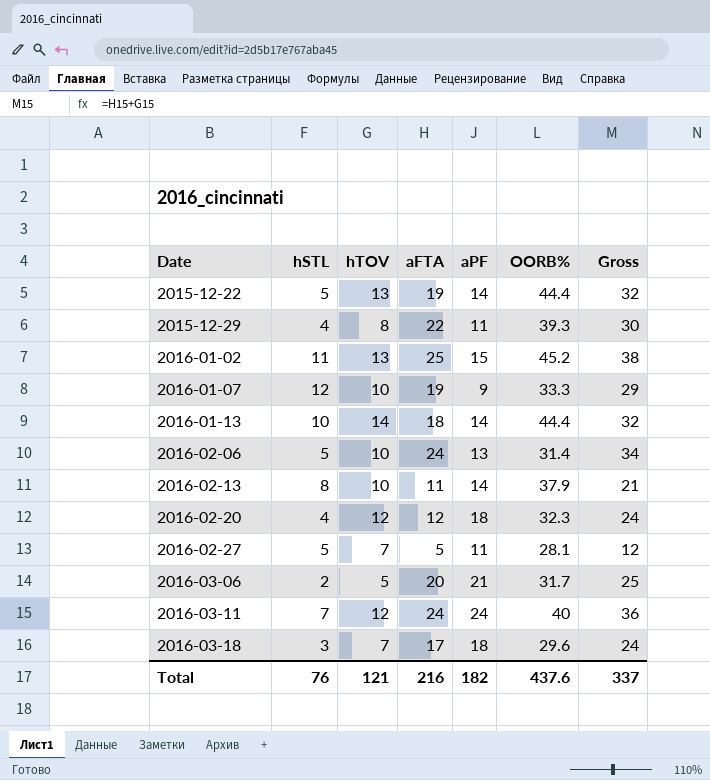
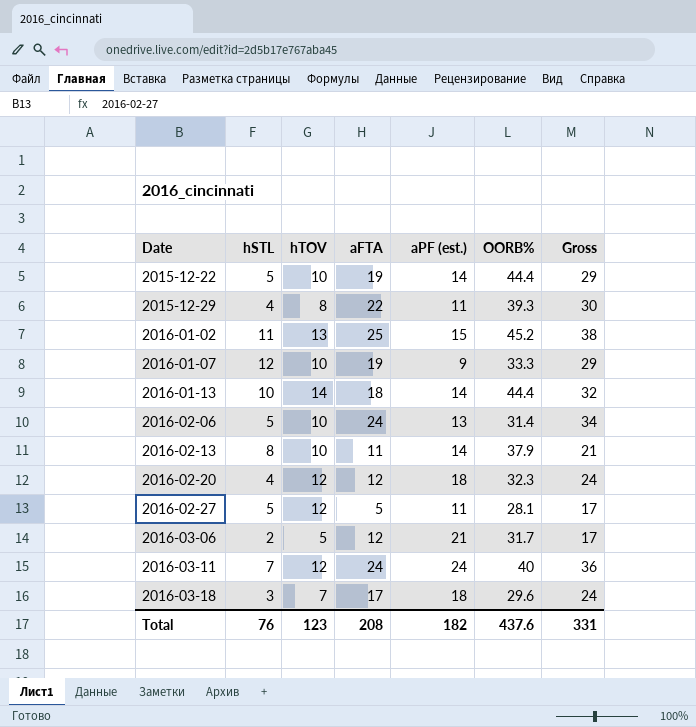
column name: aPF -> aPF (est.)
2015-12-22 | hTOV: 13 -> 10
2015-12-22 | Gross: 32 -> 29
2016-02-27 | hTOV: 7 -> 12
2016-02-27 | Gross: 12 -> 17
2016-03-06 | aFTA: 20 -> 12
2016-03-06 | Gross: 25 -> 17
Total | hTOV: 121 -> 123
Total | aFTA: 216 -> 208
Total | Gross: 337 -> 331

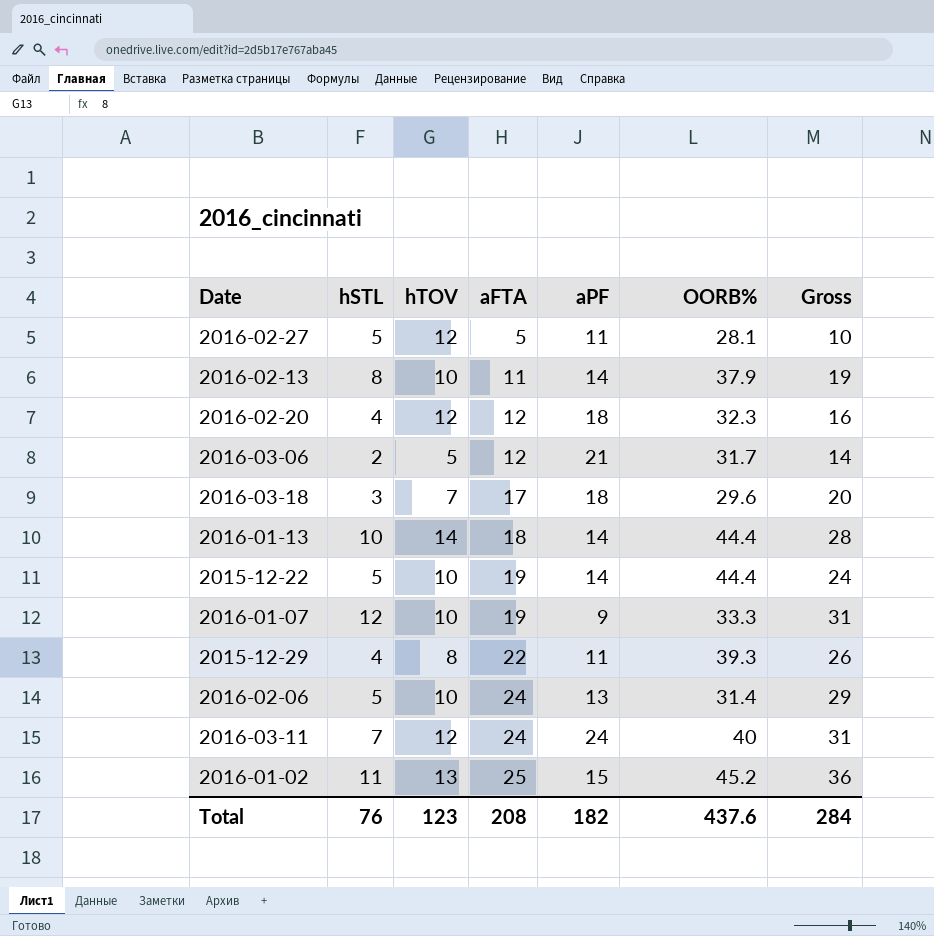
row order: Date ascending -> aFTA ascending
column name: aPF (est.) -> aPF
column Gross | formula: [hTOV] + [aFTA] -> [hSTL] + [aFTA]
Total | Gross: 331 -> 284

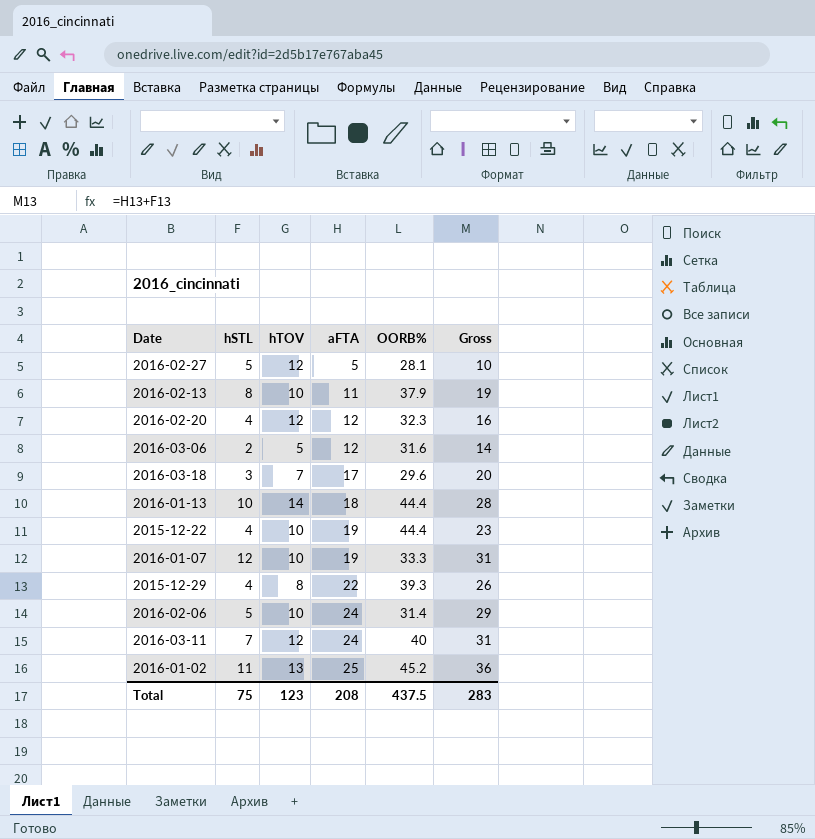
column aPF | position: 5 -> none
2016-03-06 | OORB%: 31.7 -> 31.6
2015-12-22 | hSTL: 5 -> 4
2015-12-22 | Gross: 24 -> 23
Total | hSTL: 76 -> 75
Total | OORB%: 437.6 -> 437.5
Total | Gross: 284 -> 283

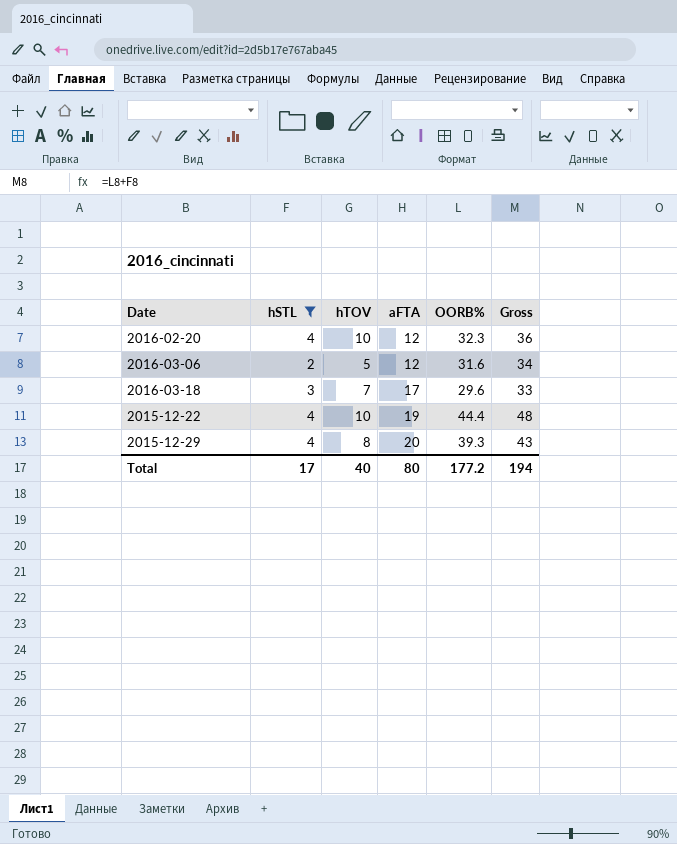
filter: none -> hSTL <= 4
column Gross | formula: [hSTL] + [aFTA] -> [hSTL] + [OORB%]
2016-02-20 | hTOV: 12 -> 10
2015-12-29 | aFTA: 22 -> 20
Total | hSTL: 75 -> 17
Total | hTOV: 123 -> 40
Total | aFTA: 208 -> 80
Total | OORB%: 437.5 -> 177.2
Total | Gross: 283 -> 194

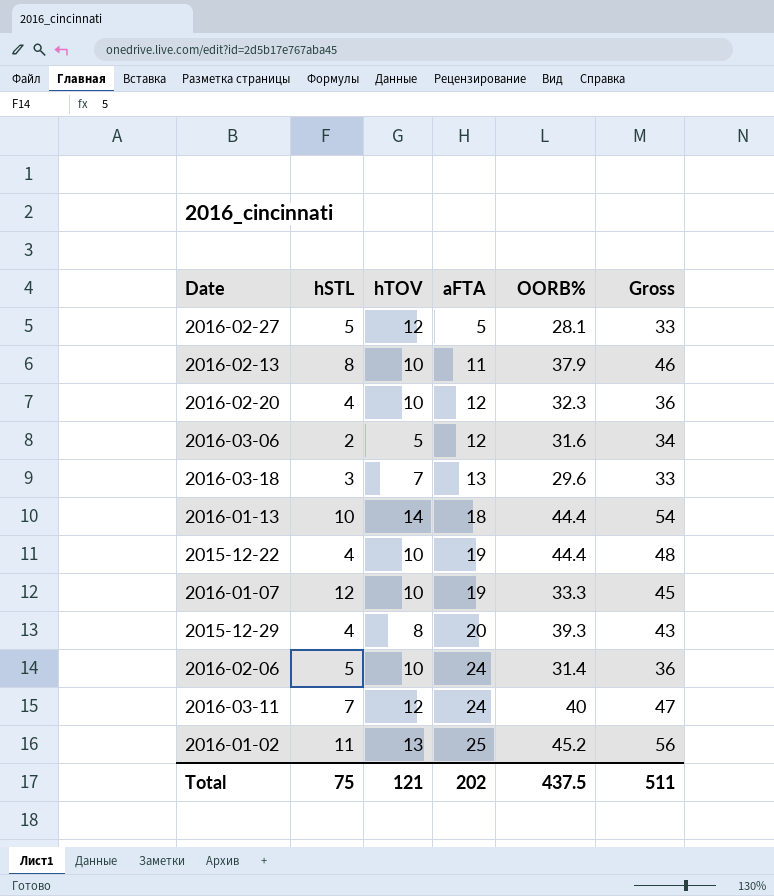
filter: hSTL <= 4 -> none
2016-03-18 | aFTA: 17 -> 13
Total | hSTL: 17 -> 75
Total | hTOV: 40 -> 121
Total | aFTA: 80 -> 202
Total | OORB%: 177.2 -> 437.5
Total | Gross: 194 -> 511

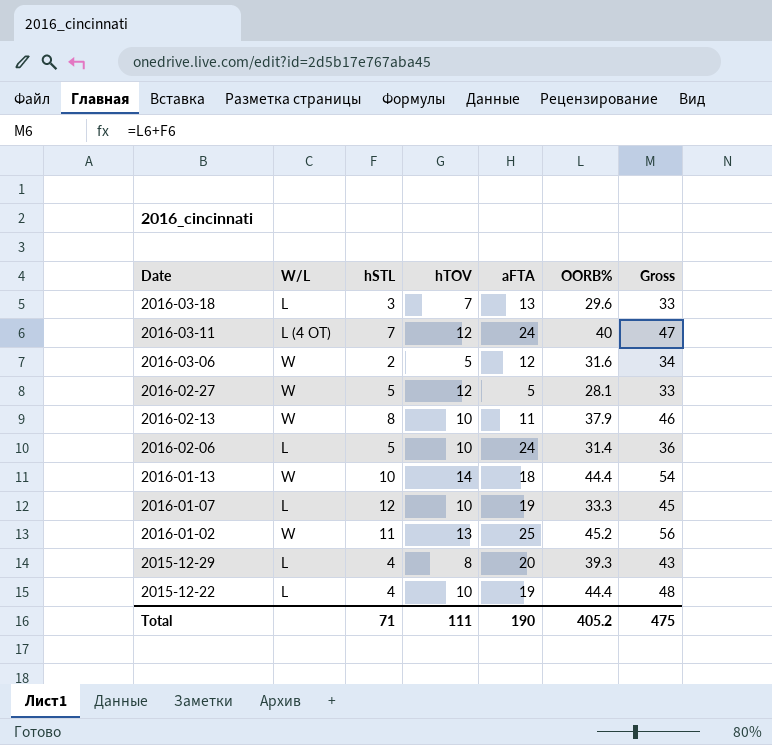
row order: aFTA ascending -> Date descending
column W/L | position: none -> 2
row 2016-02-20: 4 | 10 | 12 | 32.3 | 36 -> none
Total | hSTL: 75 -> 71
Total | hTOV: 121 -> 111
Total | aFTA: 202 -> 190
Total | OORB%: 437.5 -> 405.2
Total | Gross: 511 -> 475

